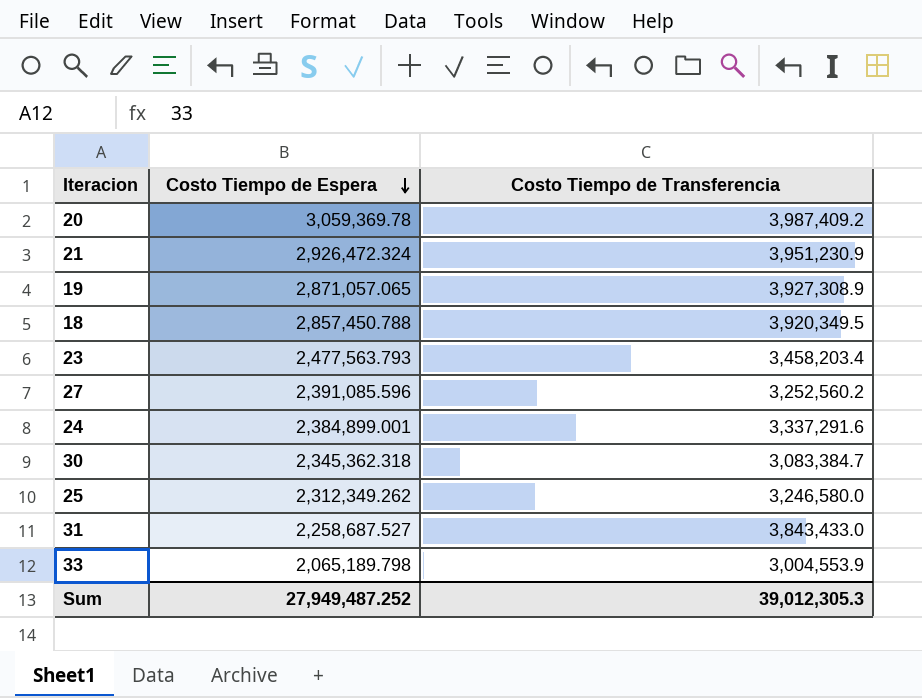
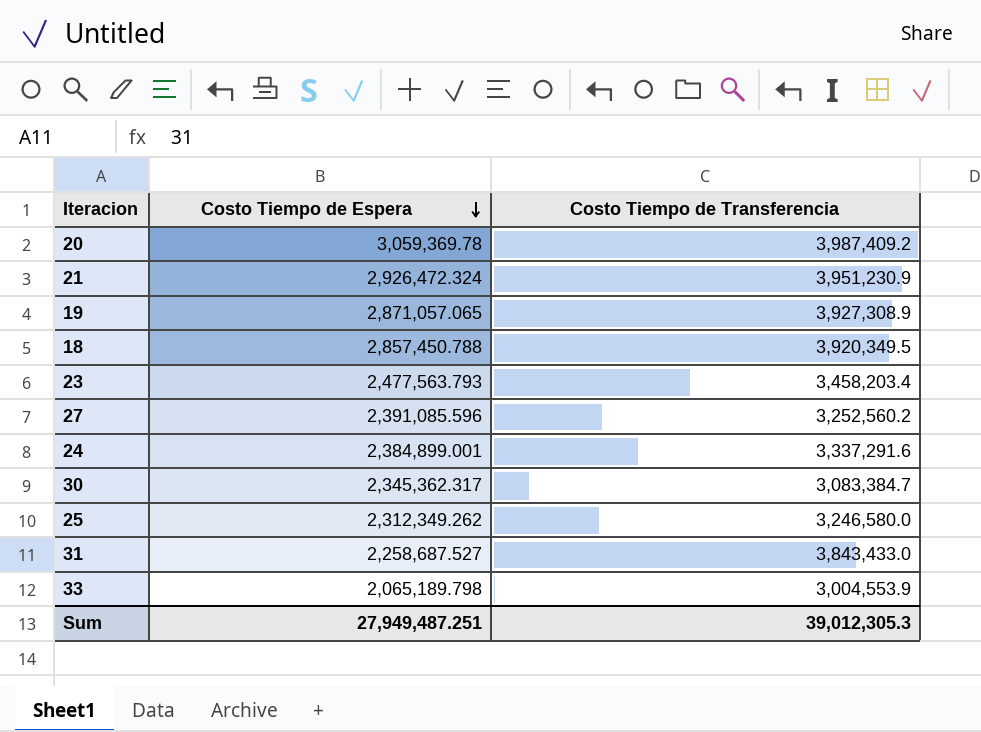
30 | Costo Tiempo de Espera: 2,345,362.318 -> 2,345,362.317
Sum | Costo Tiempo de Espera: 27,949,487.252 -> 27,949,487.251

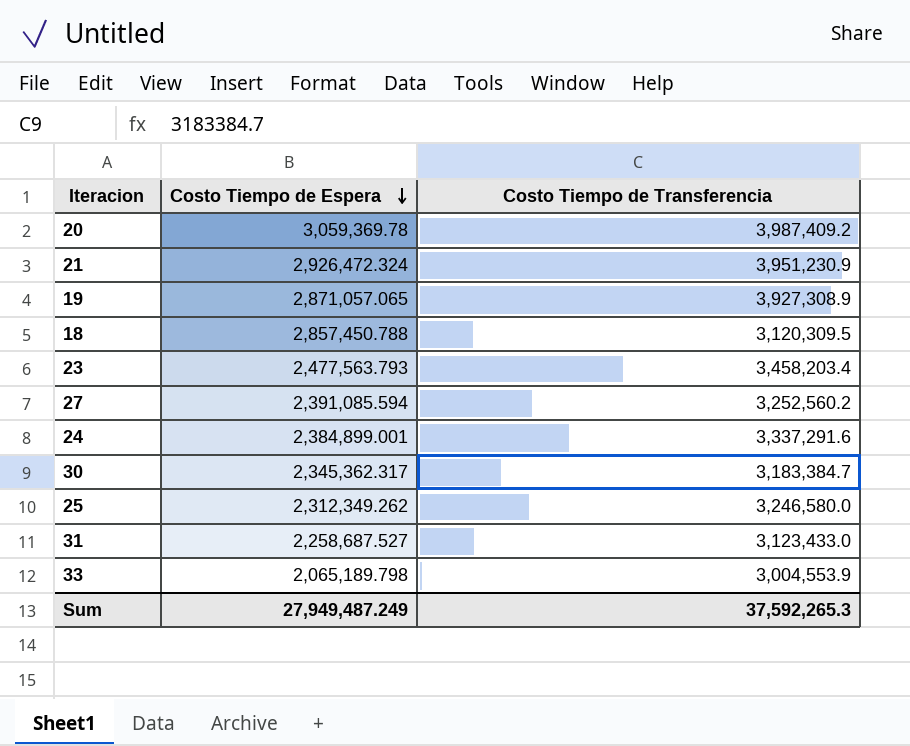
18 | Costo Tiempo de Transferencia: 3,920,349.5 -> 3,120,309.5
27 | Costo Tiempo de Espera: 2,391,085.596 -> 2,391,085.594
30 | Costo Tiempo de Transferencia: 3,083,384.7 -> 3,183,384.7
31 | Costo Tiempo de Transferencia: 3,843,433.0 -> 3,123,433.0
Sum | Costo Tiempo de Espera: 27,949,487.251 -> 27,949,487.249
Sum | Costo Tiempo de Transferencia: 39,012,305.3 -> 37,592,265.3

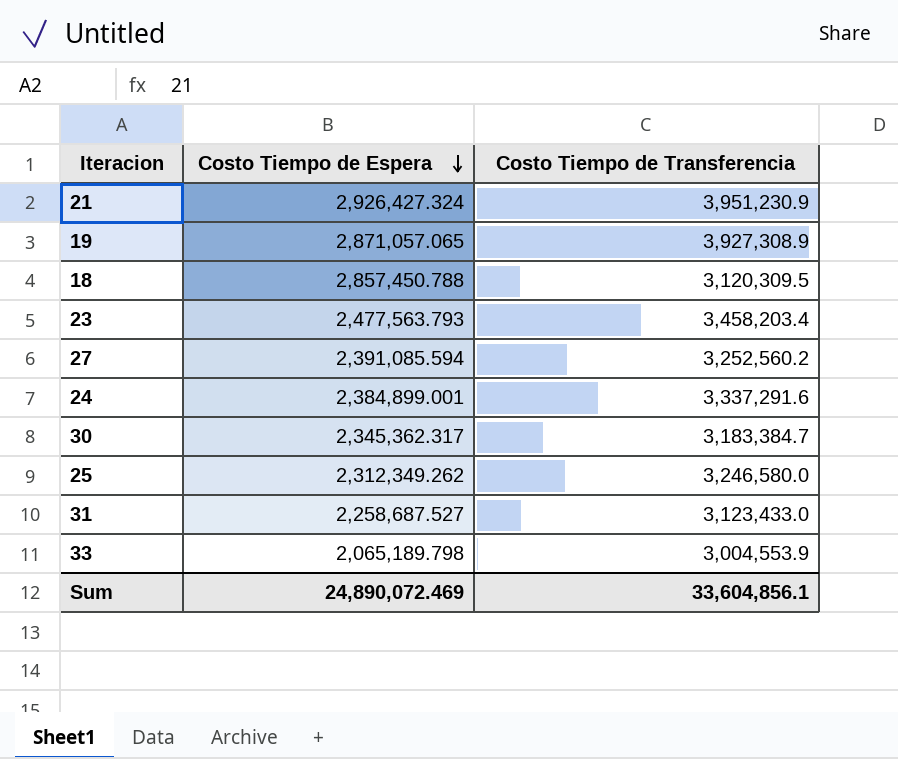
row 20: 3,059,369.78 | 3,987,409.2 -> none
21 | Costo Tiempo de Espera: 2,926,472.324 -> 2,926,427.324
Sum | Costo Tiempo de Espera: 27,949,487.249 -> 24,890,072.469
Sum | Costo Tiempo de Transferencia: 37,592,265.3 -> 33,604,856.1

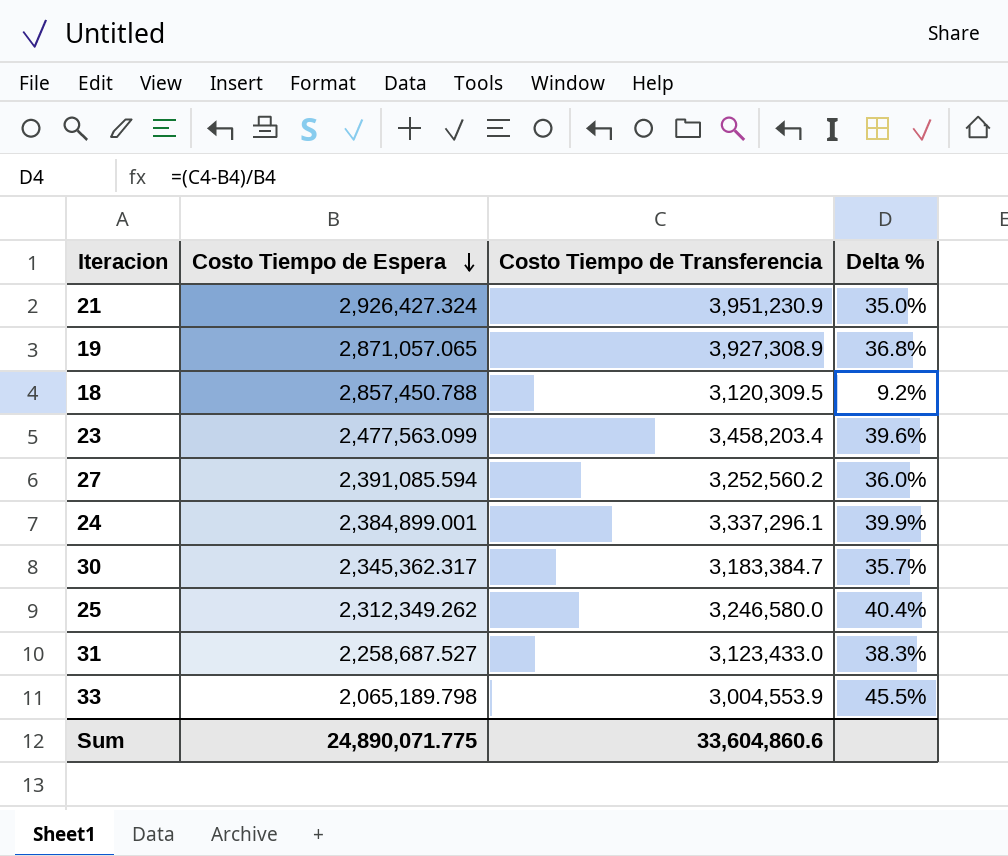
column Delta % | formula: none -> ([Costo Tiempo de Transferencia] - [Costo Tiempo de Espera]) / [Costo Tiempo de Espera]
23 | Costo Tiempo de Espera: 2,477,563.793 -> 2,477,563.099
24 | Costo Tiempo de Transferencia: 3,337,291.6 -> 3,337,296.1
Sum | Costo Tiempo de Espera: 24,890,072.469 -> 24,890,071.775
Sum | Costo Tiempo de Transferencia: 33,604,856.1 -> 33,604,860.6

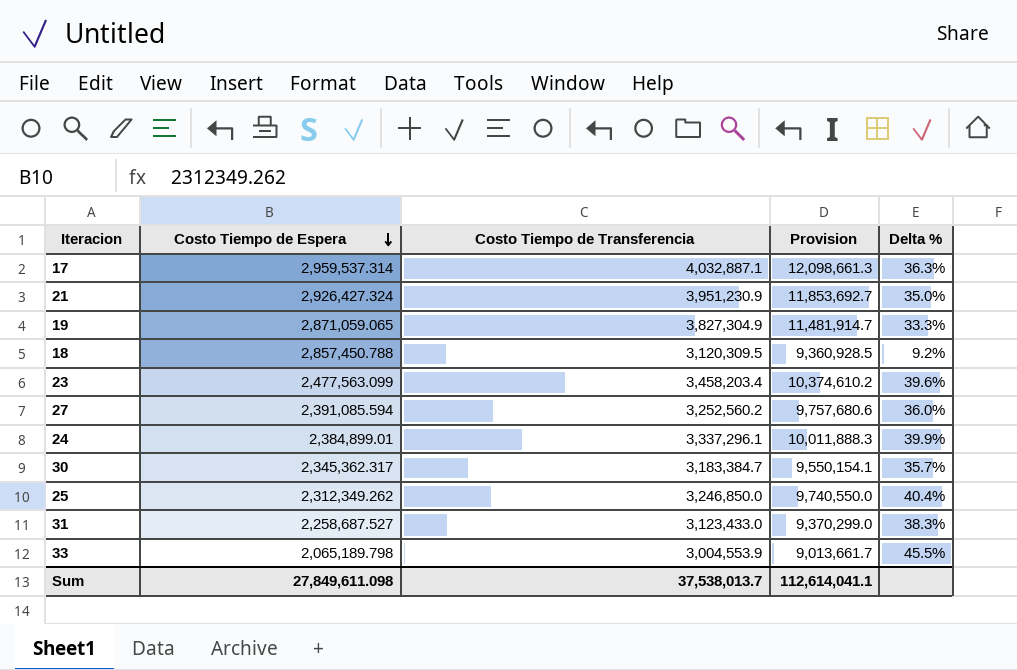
column Provision | formula: none -> [Costo Tiempo de Transferencia] * 3
row 17: none -> 2,959,537.314 | 4,032,887.1 | 12,098,661.3 | 36.3%
19 | Costo Tiempo de Espera: 2,871,057.065 -> 2,871,059.065
19 | Costo Tiempo de Transferencia: 3,927,308.9 -> 3,827,304.9
19 | Delta %: 36.8% -> 33.3%
24 | Costo Tiempo de Espera: 2,384,899.001 -> 2,384,899.01
25 | Costo Tiempo de Transferencia: 3,246,580.0 -> 3,246,850.0
Sum | Costo Tiempo de Espera: 24,890,071.775 -> 27,849,611.098
Sum | Costo Tiempo de Transferencia: 33,604,860.6 -> 37,538,013.7

